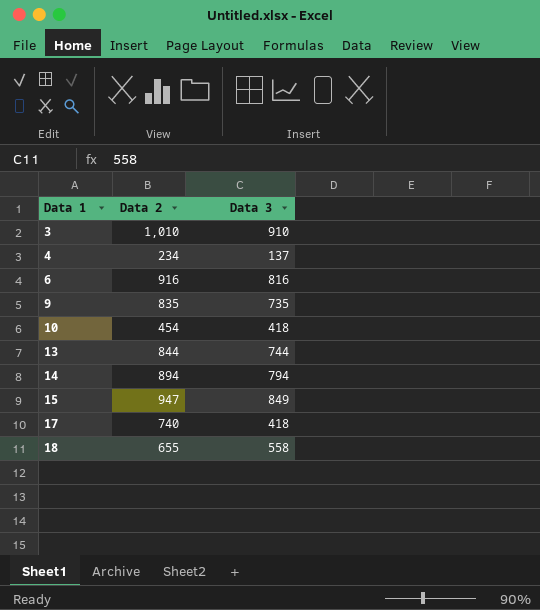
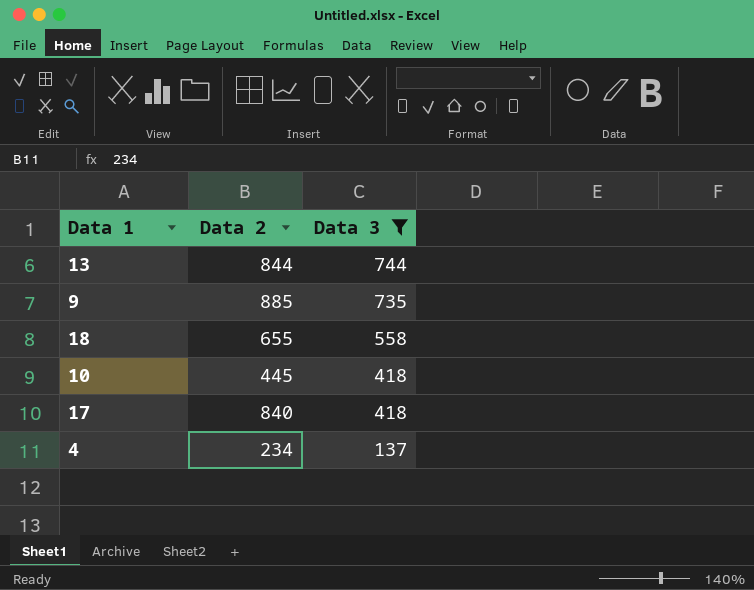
filter: none -> Data 3 <= 744
row order: Data 1 ascending -> Data 3 descending
9 | Data 2: 835 -> 885
10 | Data 2: 454 -> 445
17 | Data 2: 740 -> 840

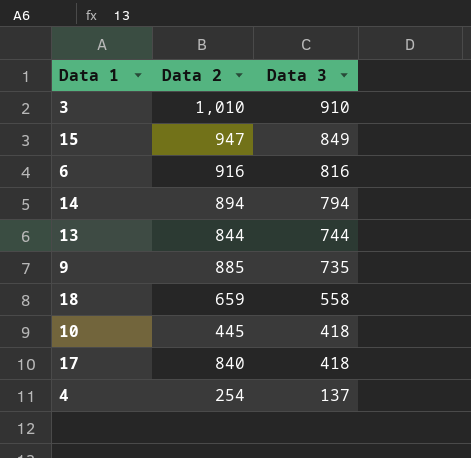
filter: Data 3 <= 744 -> none
18 | Data 2: 655 -> 659
4 | Data 2: 234 -> 254

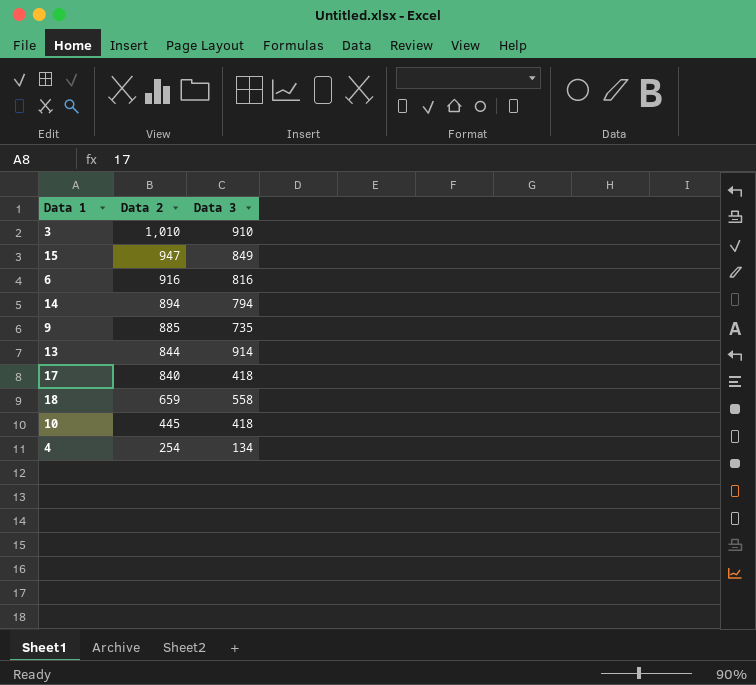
row order: Data 3 descending -> Data 2 descending
13 | Data 3: 744 -> 914
4 | Data 3: 137 -> 134

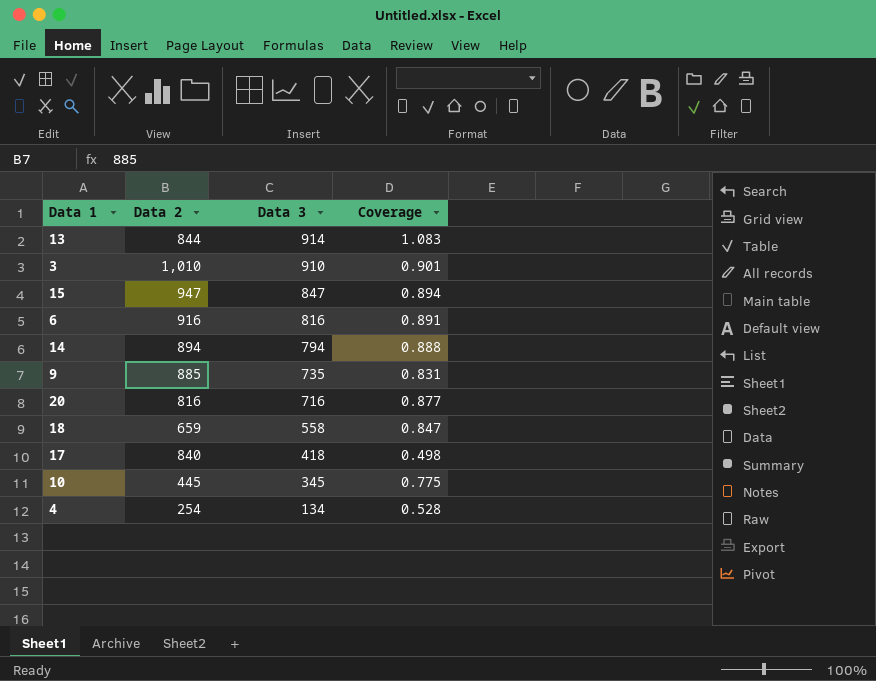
row order: Data 2 descending -> Data 3 descending
column Coverage | formula: none -> [Data 3] / [Data 2]
15 | Data 3: 849 -> 847
row 20: none -> 816 | 716 | 0.877
10 | Data 3: 418 -> 345

